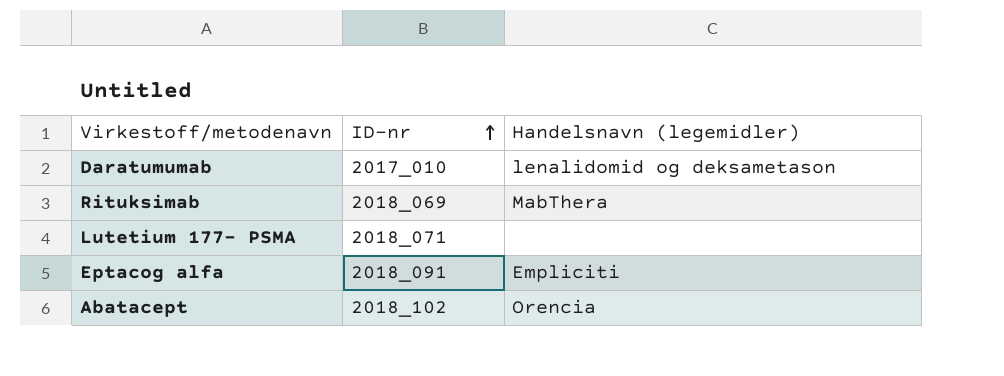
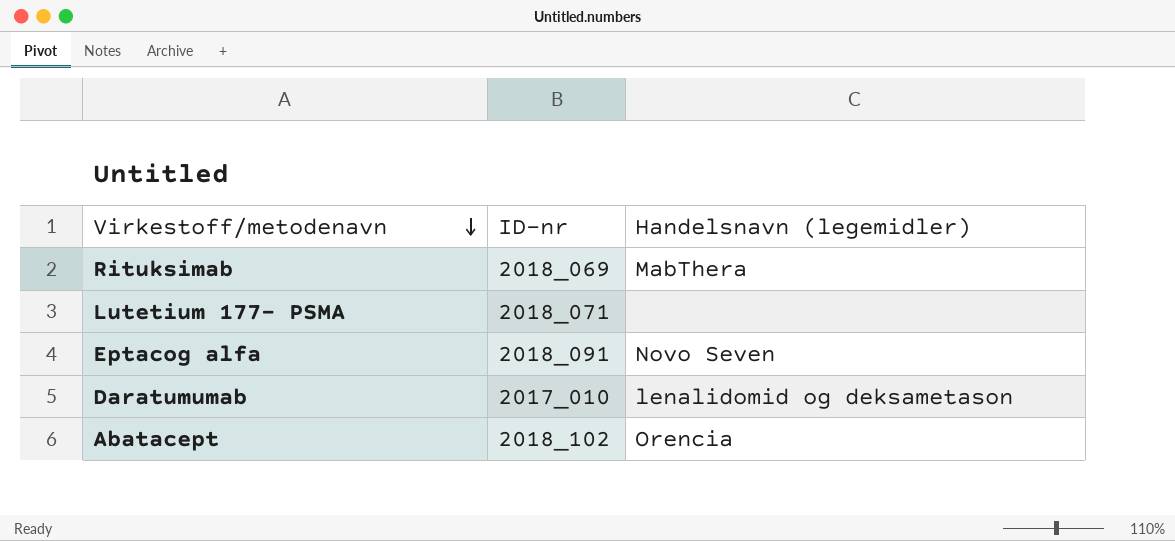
row order: ID-nr ascending -> Virkestoff/metodenavn descending
Eptacog alfa | Handelsnavn (legemidler): Empliciti -> Novo Seven

